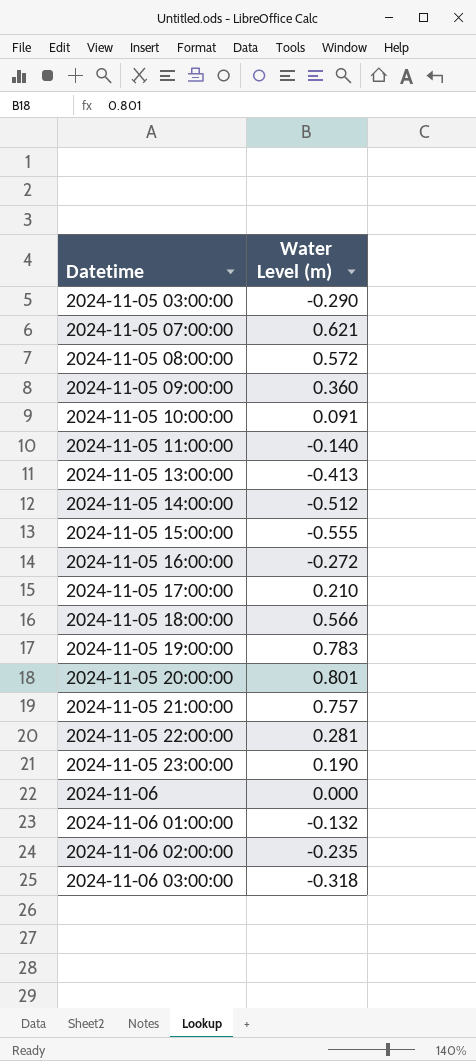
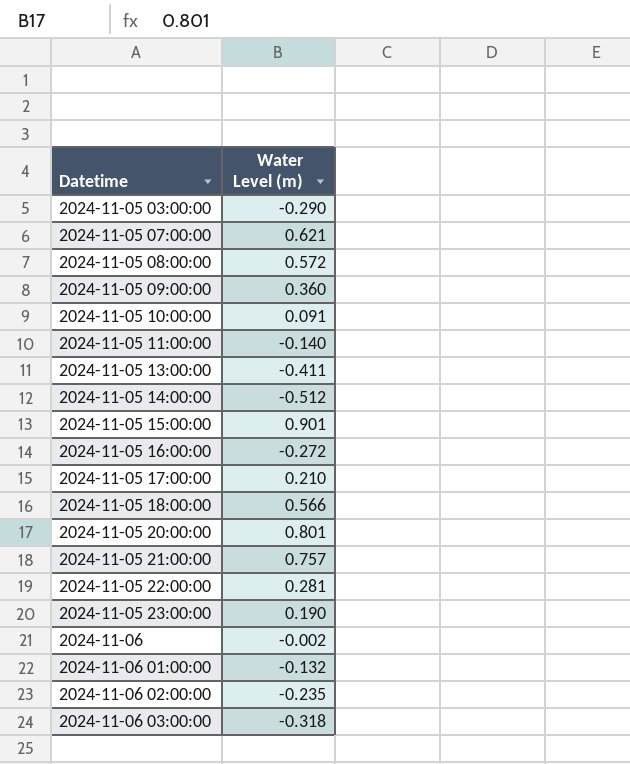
row 2024-11-05 19:00:00: 0.783 -> none
2024-11-05 13:00:00 | Water Level (m): -0.413 -> -0.411
2024-11-05 15:00:00 | Water Level (m): -0.555 -> 0.901
2024-11-06 | Water Level (m): 0.000 -> -0.002

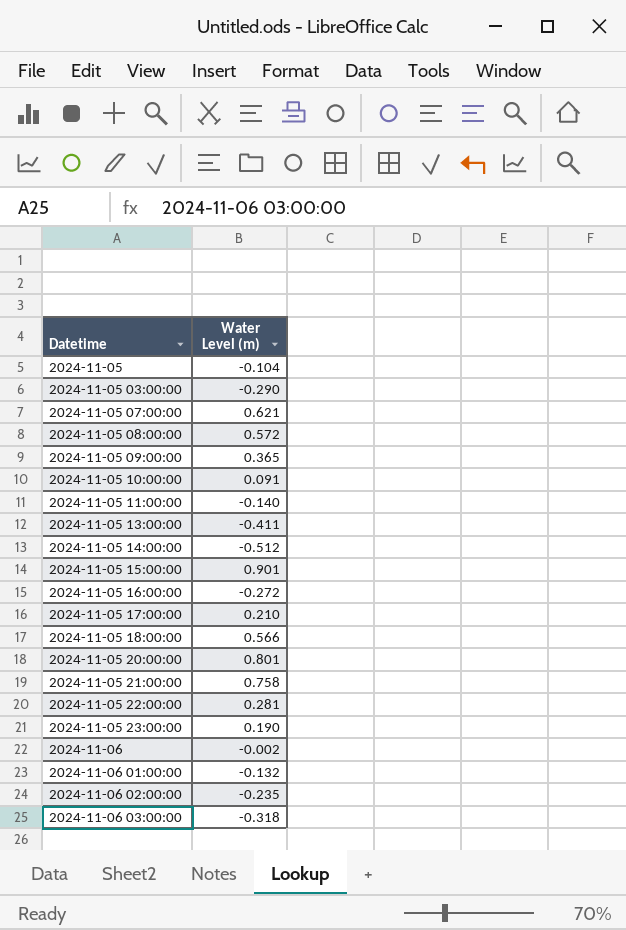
row 2024-11-05: none -> -0.104
2024-11-05 09:00:00 | Water Level (m): 0.360 -> 0.365
2024-11-05 21:00:00 | Water Level (m): 0.757 -> 0.758

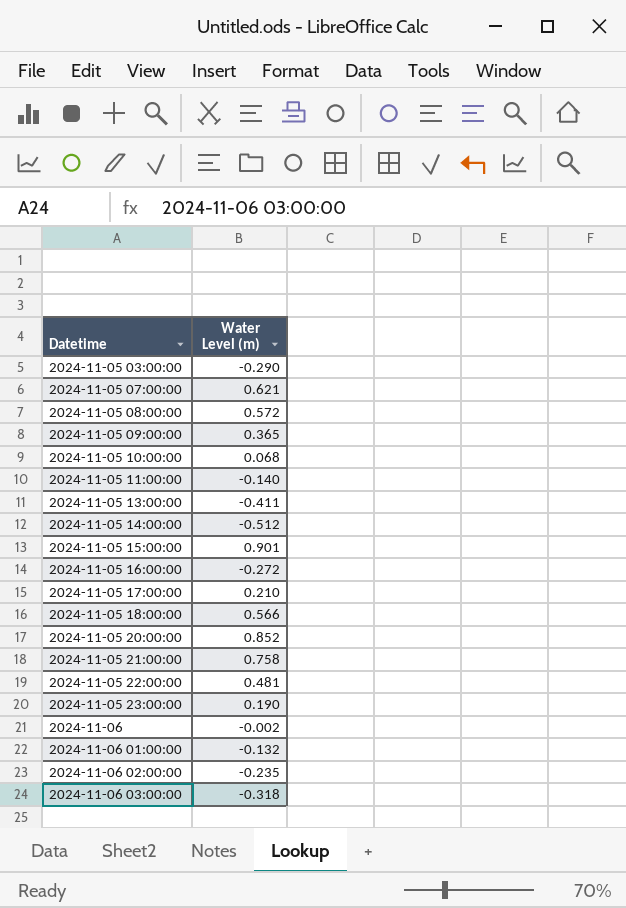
row 2024-11-05: -0.104 -> none
2024-11-05 10:00:00 | Water Level (m): 0.091 -> 0.068
2024-11-05 20:00:00 | Water Level (m): 0.801 -> 0.852
2024-11-05 22:00:00 | Water Level (m): 0.281 -> 0.481

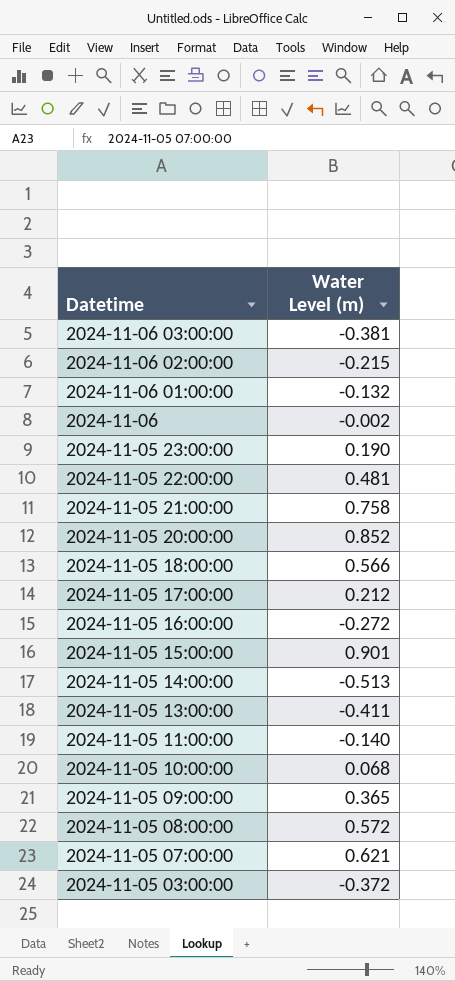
row order: Datetime ascending -> Datetime descending
2024-11-06 03:00:00 | Water Level (m): -0.318 -> -0.381
2024-11-06 02:00:00 | Water Level (m): -0.235 -> -0.215
2024-11-05 17:00:00 | Water Level (m): 0.210 -> 0.212
2024-11-05 14:00:00 | Water Level (m): -0.512 -> -0.513
2024-11-05 03:00:00 | Water Level (m): -0.290 -> -0.372

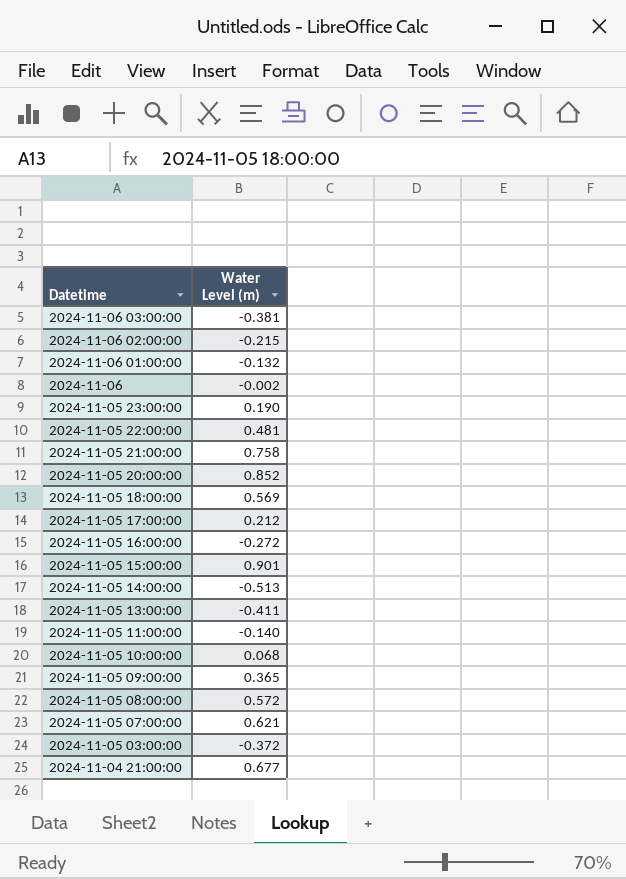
2024-11-05 18:00:00 | Water Level (m): 0.566 -> 0.569
row 2024-11-04 21:00:00: none -> 0.677

